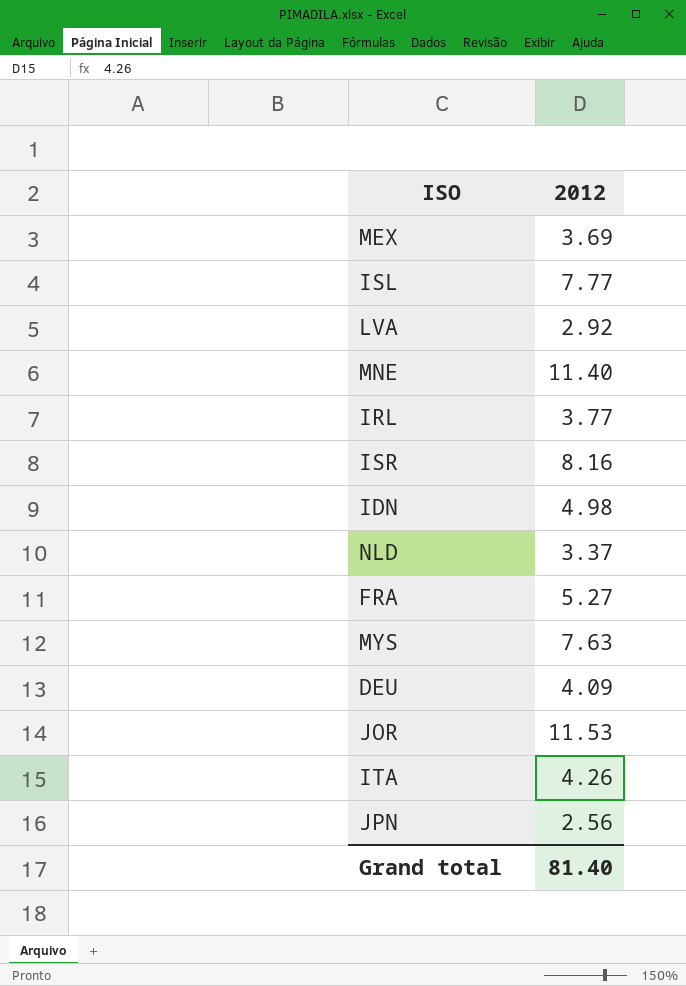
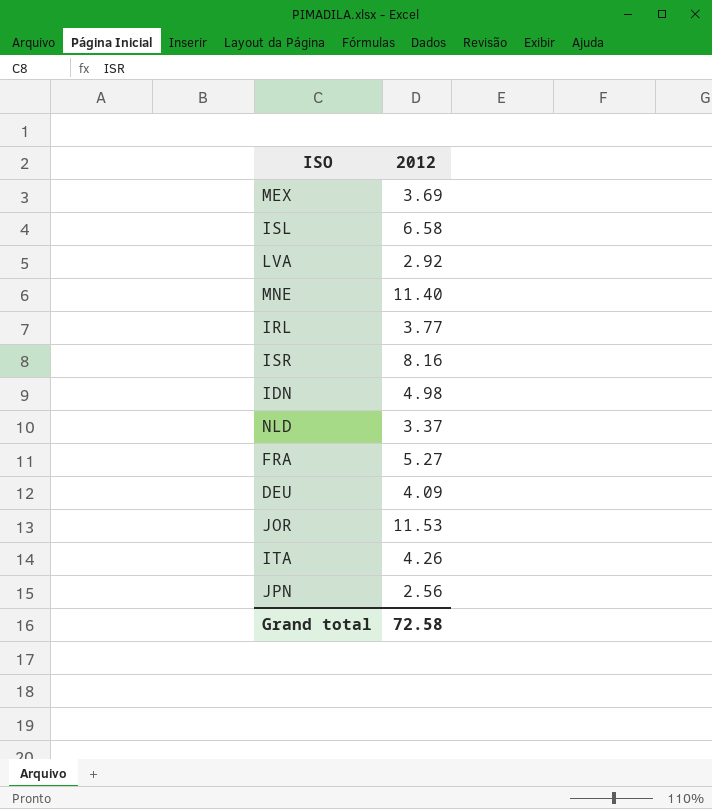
row MYS: 7.63 -> none
ISL | 2012: 7.77 -> 6.58
Grand total | 2012: 81.40 -> 72.58

